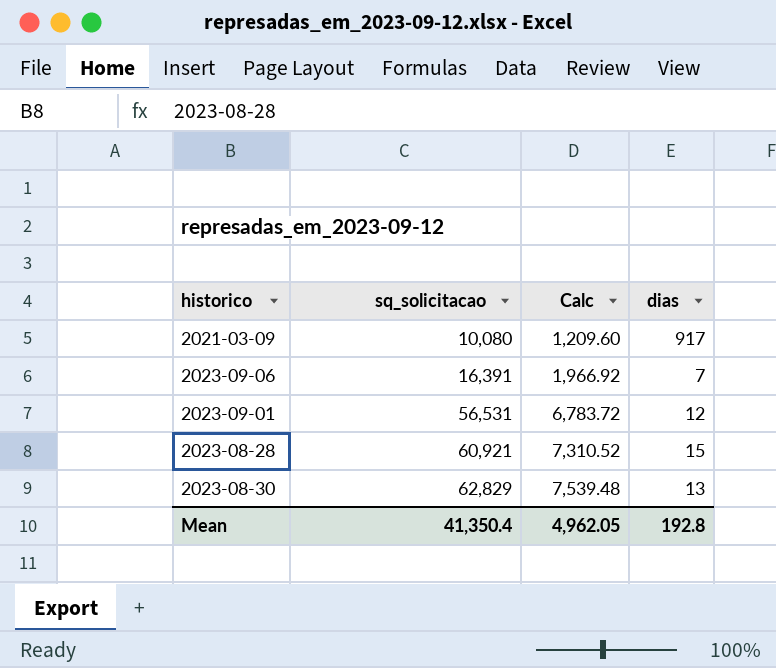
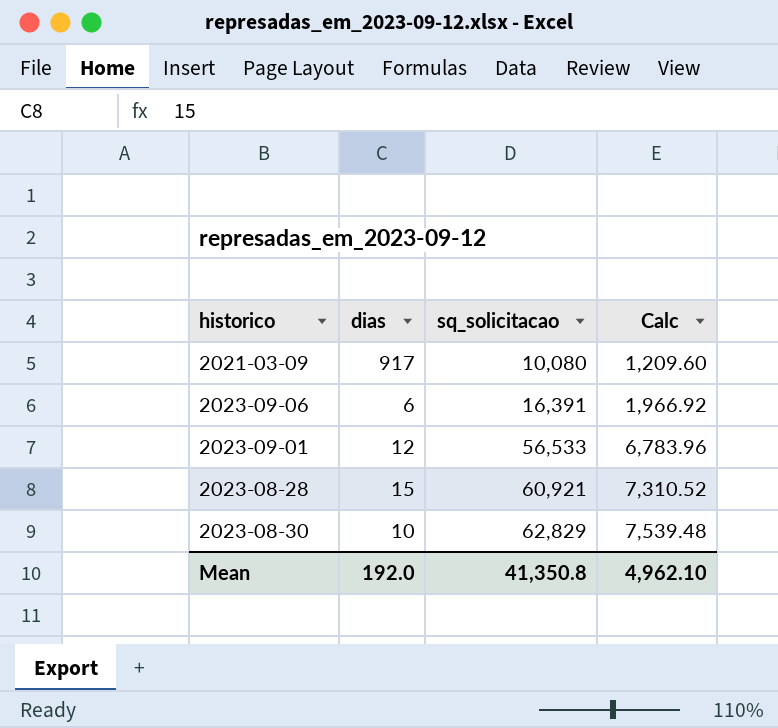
column dias | position: 4 -> 2
2023-09-06 | dias: 7 -> 6
2023-09-01 | sq_solicitacao: 56,531 -> 56,533
2023-09-01 | Calc: 6,783.72 -> 6,783.96
2023-08-30 | dias: 13 -> 10
Mean | dias: 192.8 -> 192.0
Mean | sq_solicitacao: 41,350.4 -> 41,350.8
Mean | Calc: 4,962.05 -> 4,962.10

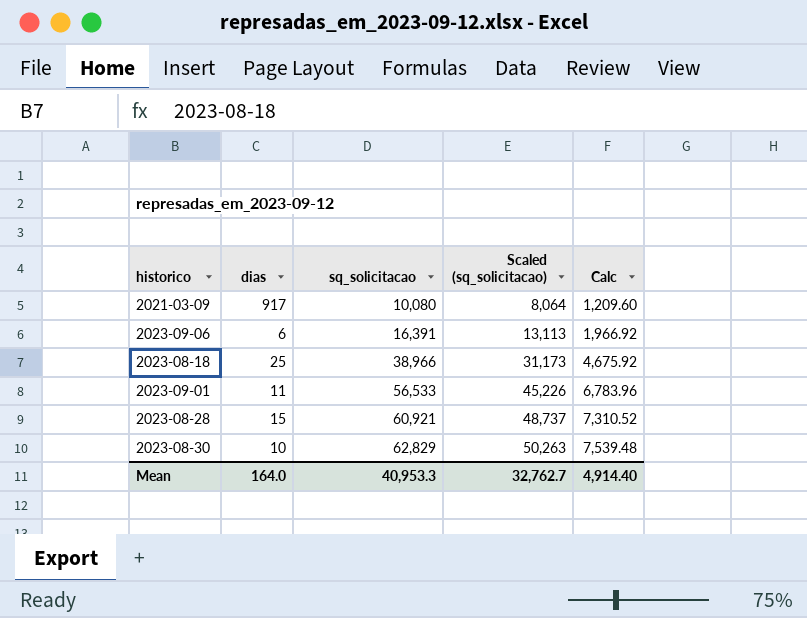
column Scaled (sq_solicitacao) | formula: none -> [sq_solicitacao] * 0.8
row 2023-08-18: none -> 25 | 38,966 | 31,173 | 4,675.92
2023-09-01 | dias: 12 -> 11
Mean | dias: 192.0 -> 164.0
Mean | sq_solicitacao: 41,350.8 -> 40,953.3
Mean | Calc: 4,962.10 -> 4,914.40

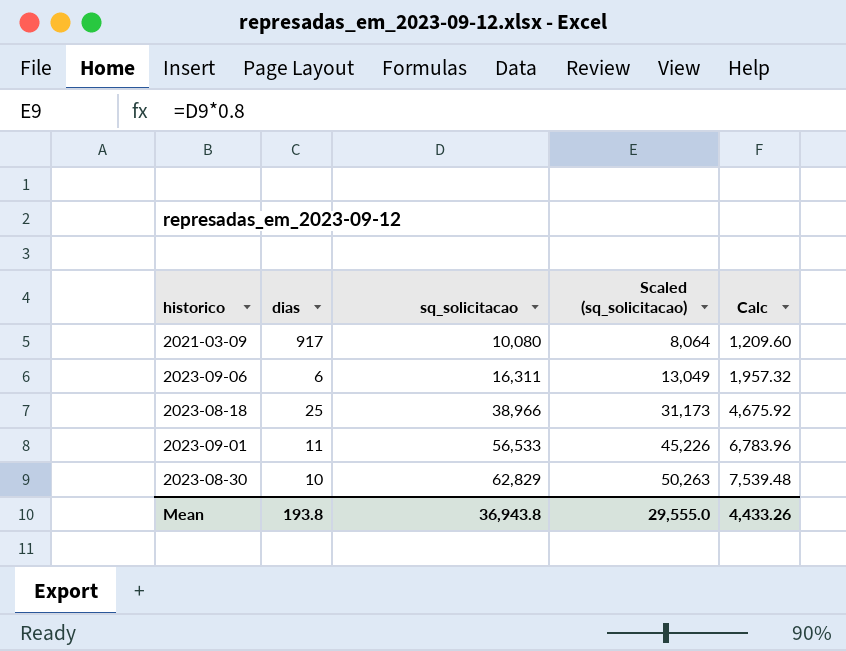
row 2023-08-28: 15 | 60,921 | 48,737 | 7,310.52 -> none
2023-09-06 | sq_solicitacao: 16,391 -> 16,311
2023-09-06 | Scaled (sq_solicitacao): 13,113 -> 13,049
2023-09-06 | Calc: 1,966.92 -> 1,957.32
Mean | dias: 164.0 -> 193.8
Mean | sq_solicitacao: 40,953.3 -> 36,943.8
Mean | Scaled (sq_solicitacao): 32,762.7 -> 29,555.0
Mean | Calc: 4,914.40 -> 4,433.26

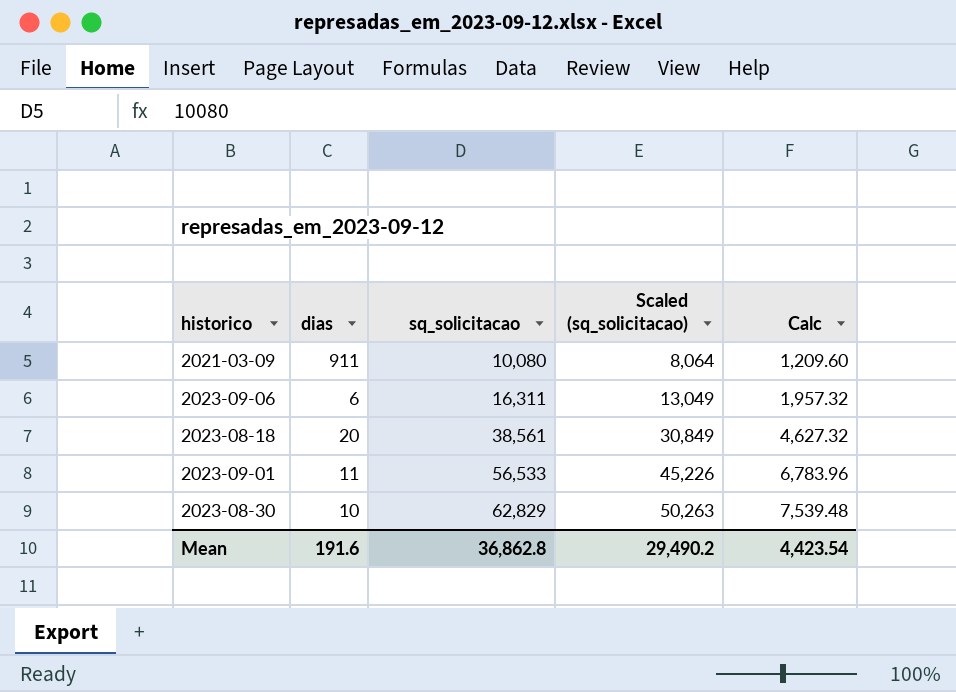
2021-03-09 | dias: 917 -> 911
2023-08-18 | dias: 25 -> 20
2023-08-18 | sq_solicitacao: 38,966 -> 38,561
2023-08-18 | Scaled (sq_solicitacao): 31,173 -> 30,849
2023-08-18 | Calc: 4,675.92 -> 4,627.32
Mean | dias: 193.8 -> 191.6
Mean | sq_solicitacao: 36,943.8 -> 36,862.8
Mean | Scaled (sq_solicitacao): 29,555.0 -> 29,490.2
Mean | Calc: 4,433.26 -> 4,423.54

